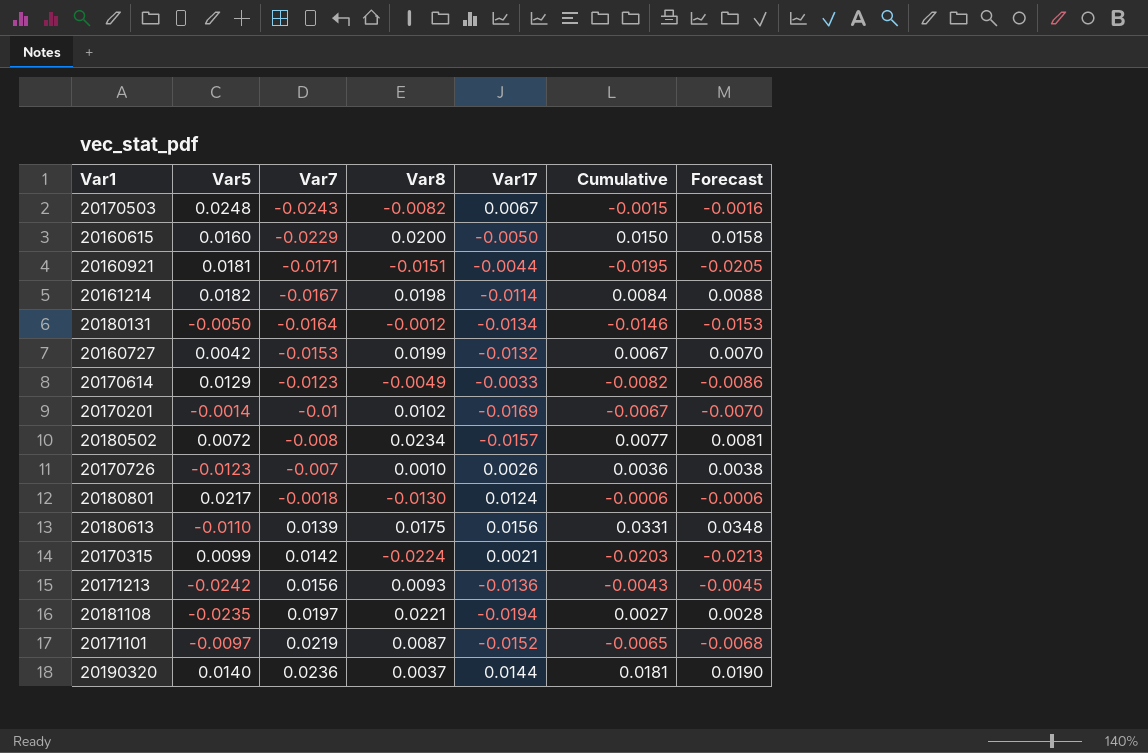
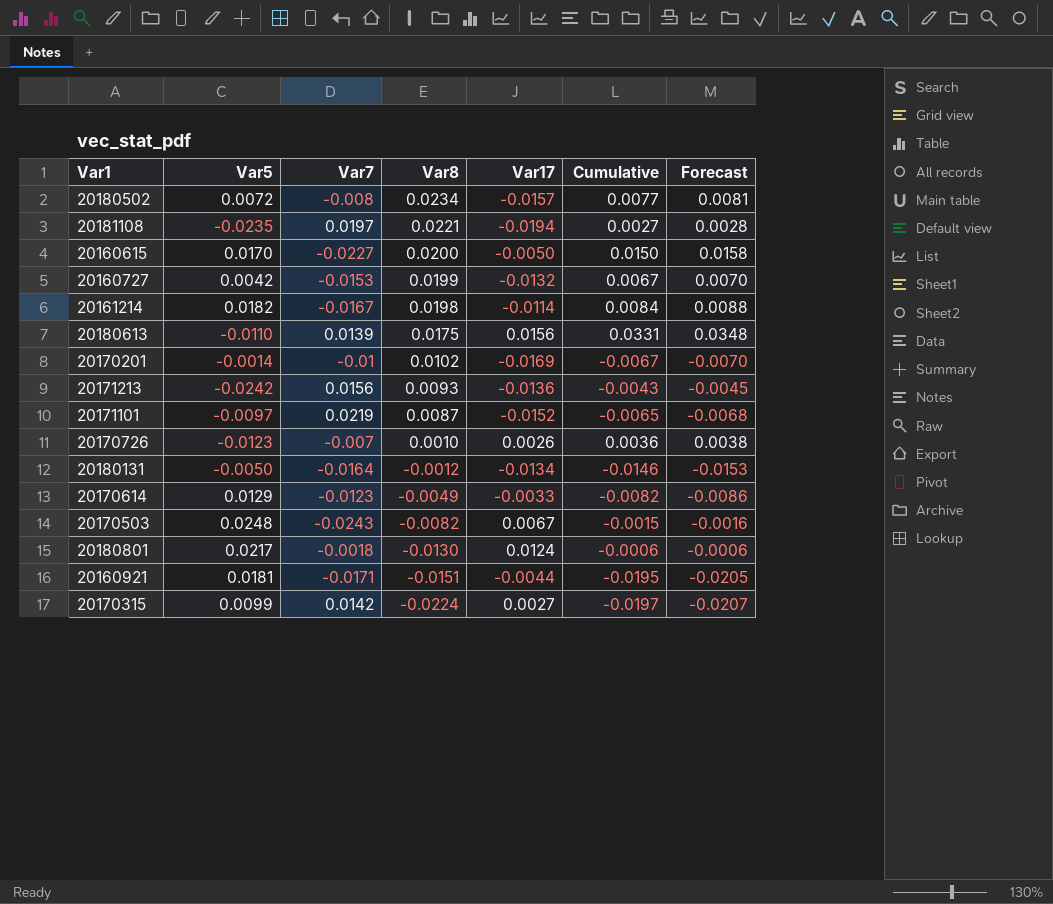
row order: Var7 ascending -> Var8 descending
row 20190320: 0.0140 | 0.0236 | 0.0037 | 0.0144 | 0.0181 | 0.0190 -> none
20160615 | Var5: 0.0160 -> 0.0170
20160615 | Var7: -0.0229 -> -0.0227
20170315 | Var17: 0.0021 -> 0.0027
20170315 | Cumulative: -0.0203 -> -0.0197
20170315 | Forecast: -0.0213 -> -0.0207

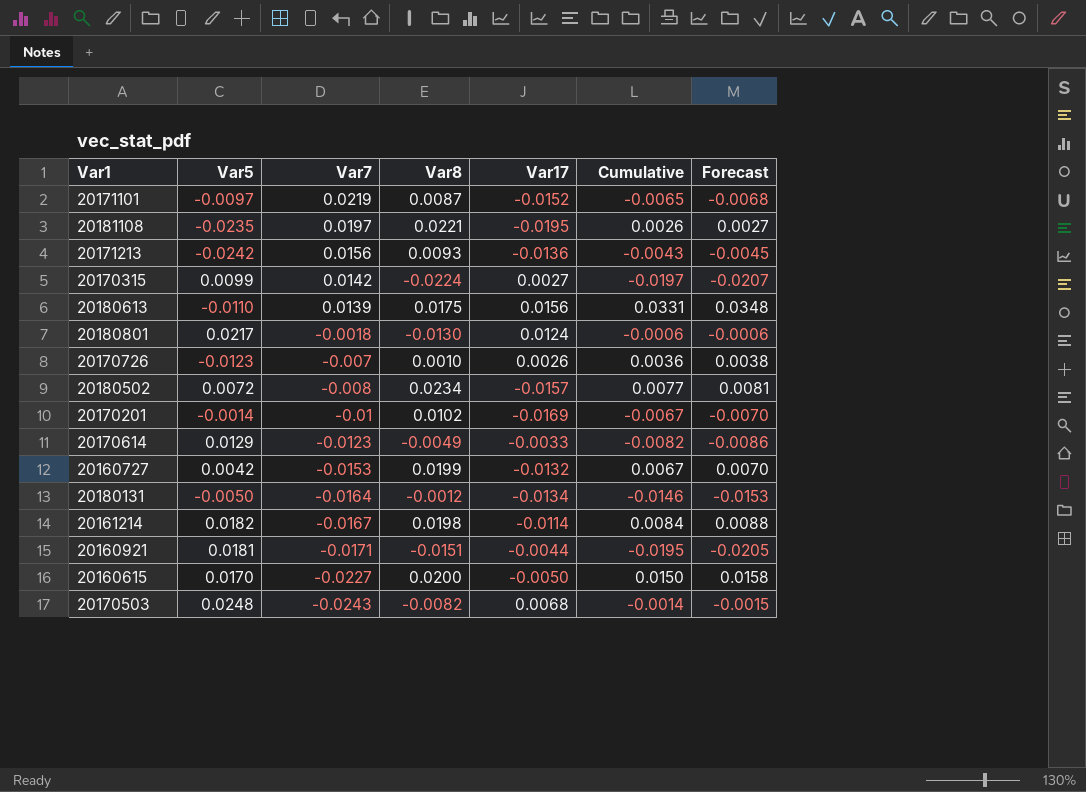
row order: Var8 descending -> Var7 descending
20181108 | Var17: -0.0194 -> -0.0195
20181108 | Cumulative: 0.0027 -> 0.0026
20181108 | Forecast: 0.0028 -> 0.0027
20170503 | Var17: 0.0067 -> 0.0068
20170503 | Cumulative: -0.0015 -> -0.0014
20170503 | Forecast: -0.0016 -> -0.0015

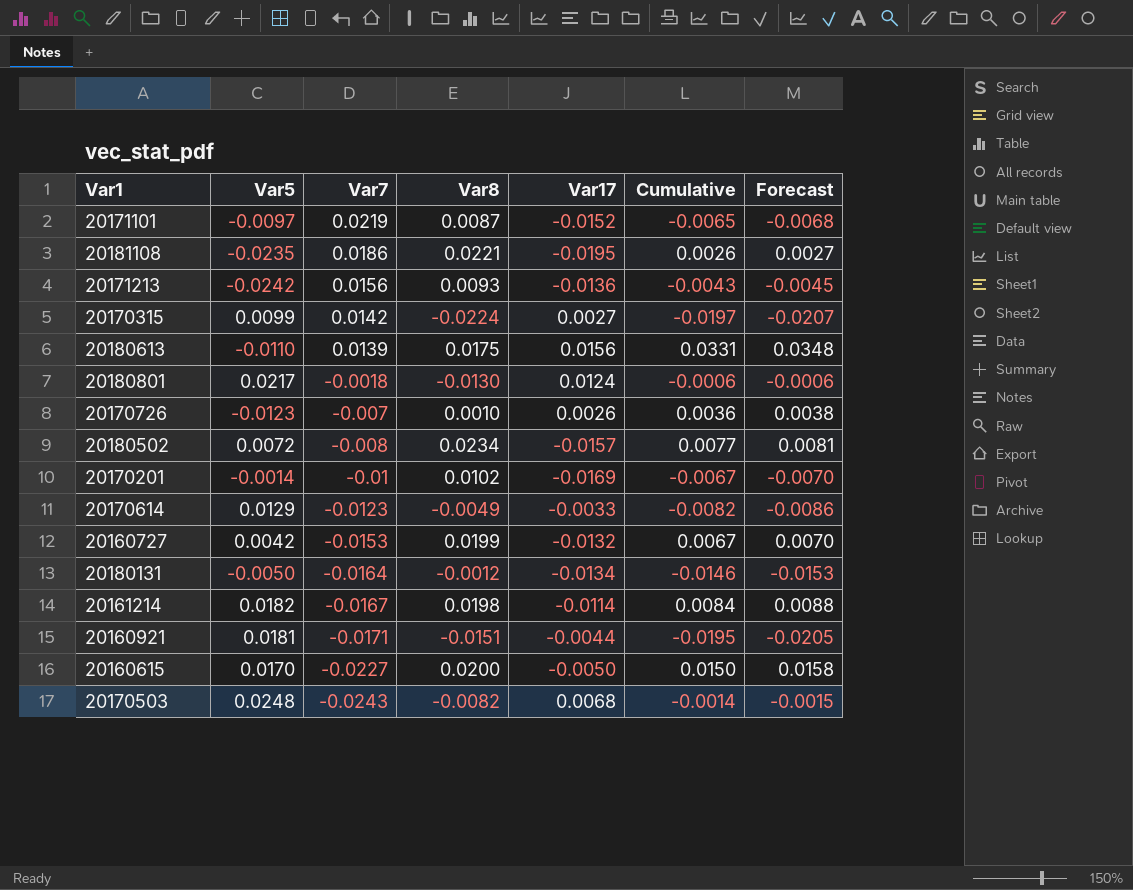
20181108 | Var7: 0.0197 -> 0.0186

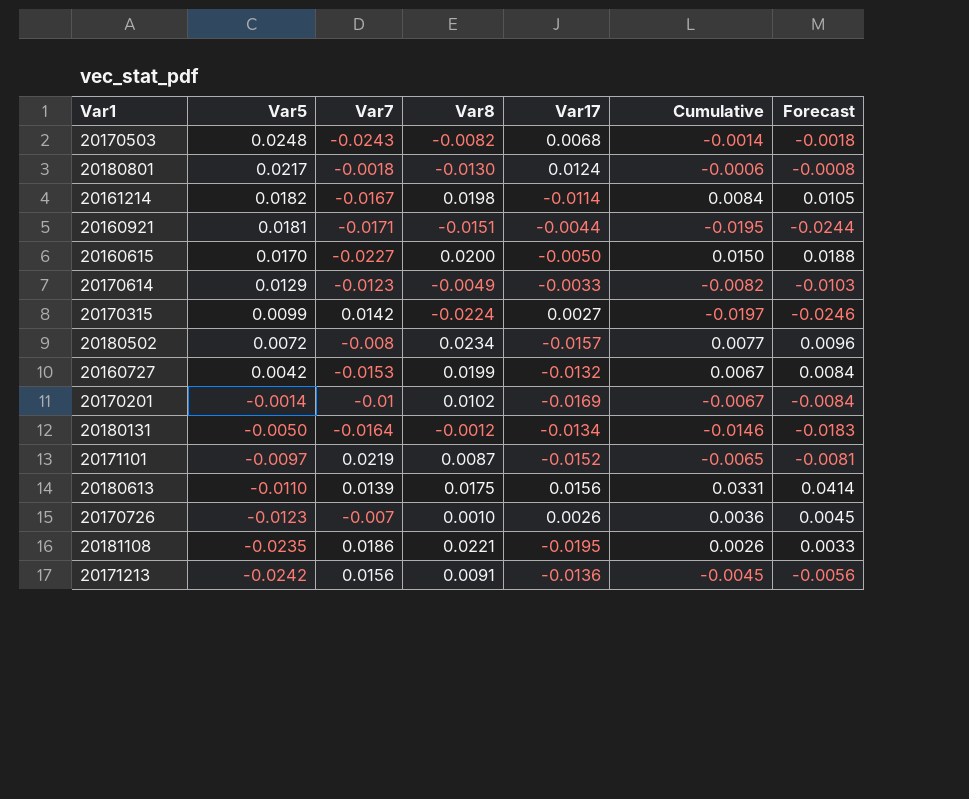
row order: Var7 descending -> Var5 descending
column Forecast | formula: [Cumulative] * 1.05 -> [Cumulative] * 1.25
20171213 | Var8: 0.0093 -> 0.0091
20171213 | Cumulative: -0.0043 -> -0.0045

